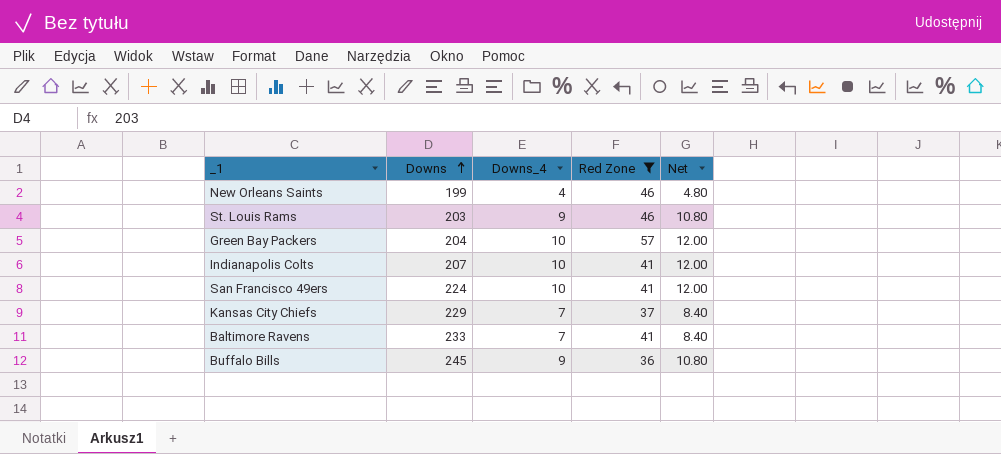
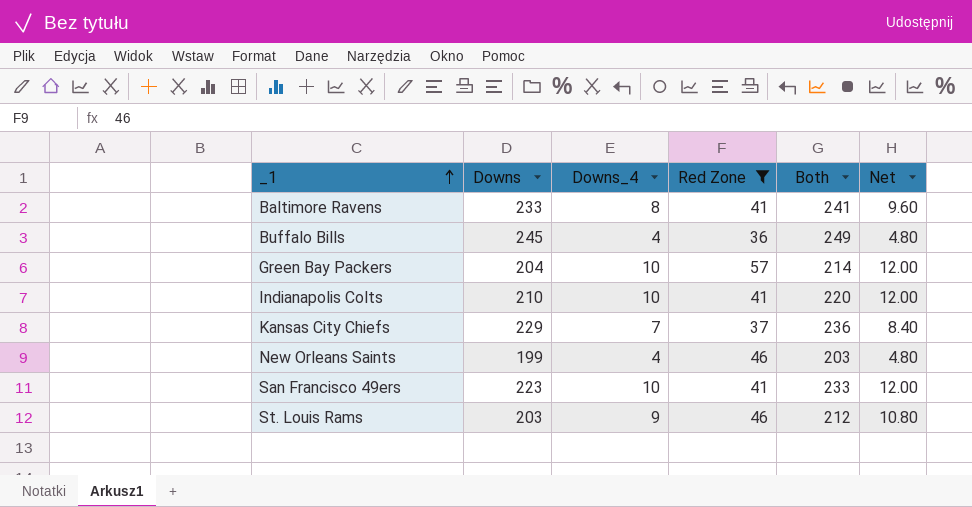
row order: Downs ascending -> _1 ascending
column Both | formula: none -> [Downs] + [Downs_4]
Baltimore Ravens | Downs_4: 7 -> 8
Baltimore Ravens | Net: 8.40 -> 9.60
Buffalo Bills | Downs_4: 9 -> 4
Buffalo Bills | Net: 10.80 -> 4.80
Indianapolis Colts | Downs: 207 -> 210
San Francisco 49ers | Downs: 224 -> 223

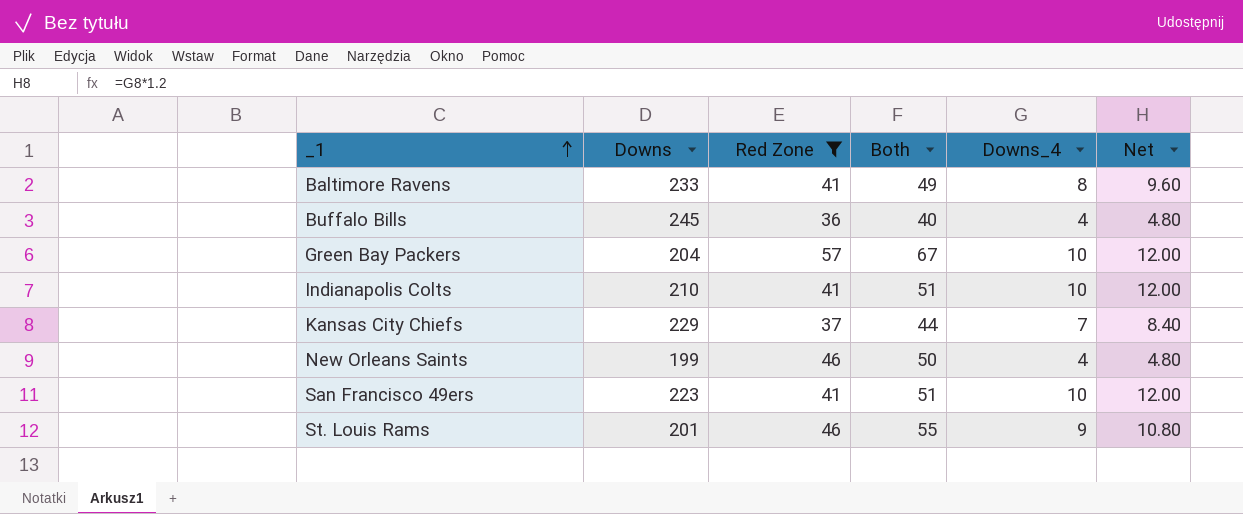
column Both | formula: [Downs] + [Downs_4] -> [Red Zone] + [Downs_4]
column Downs_4 | position: 3 -> 5
St. Louis Rams | Downs: 203 -> 201

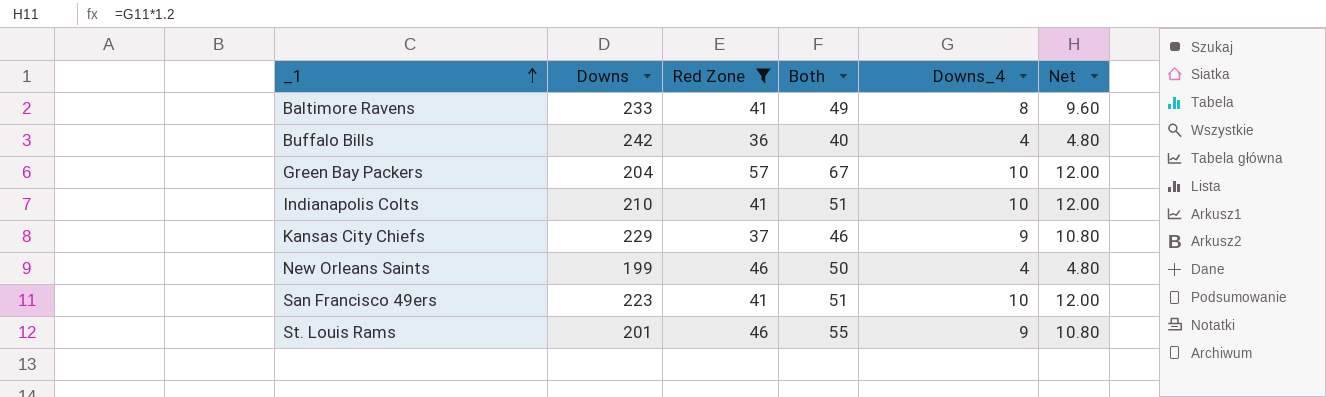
Buffalo Bills | Downs: 245 -> 242
Kansas City Chiefs | Both: 44 -> 46
Kansas City Chiefs | Downs_4: 7 -> 9
Kansas City Chiefs | Net: 8.40 -> 10.80

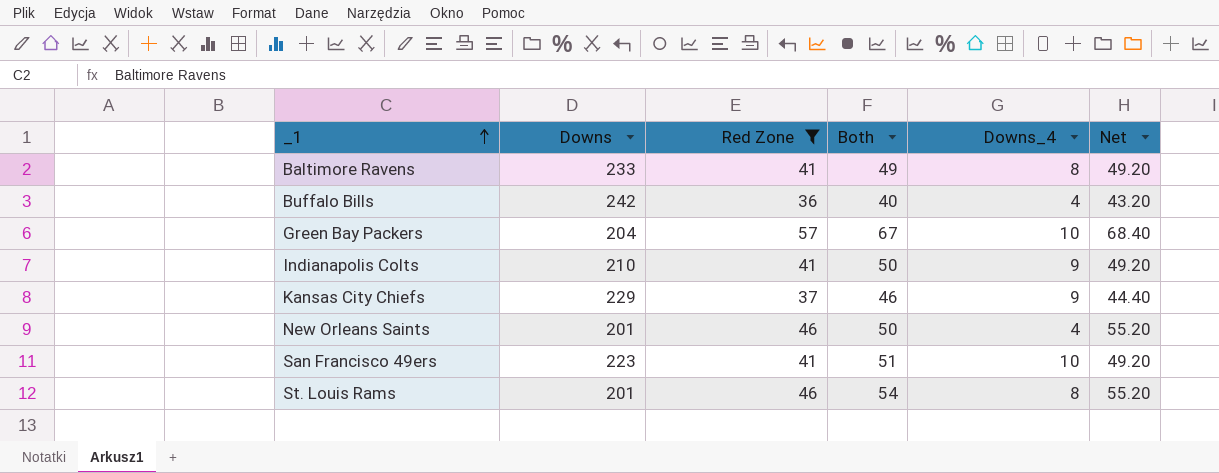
column Net | formula: [Downs_4] * 1.2 -> [Red Zone] * 1.2
Indianapolis Colts | Both: 51 -> 50
Indianapolis Colts | Downs_4: 10 -> 9
New Orleans Saints | Downs: 199 -> 201
St. Louis Rams | Both: 55 -> 54
St. Louis Rams | Downs_4: 9 -> 8

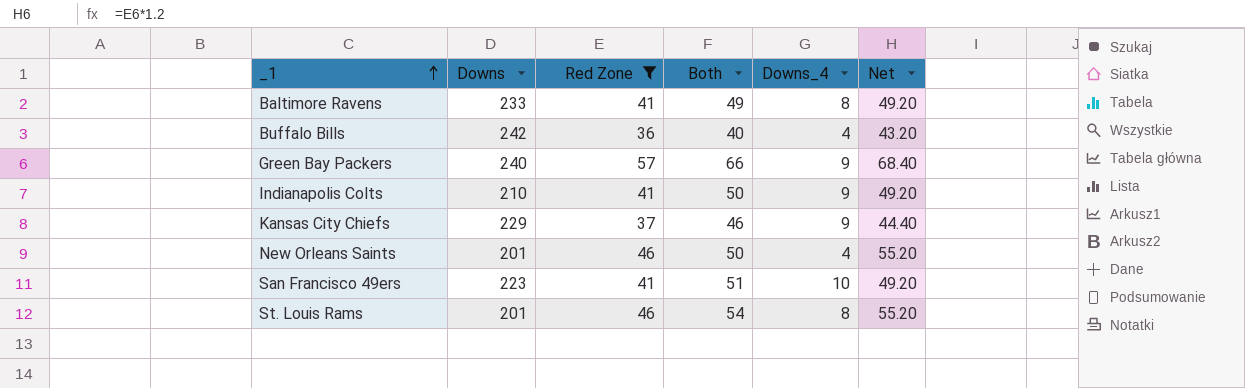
Green Bay Packers | Downs: 204 -> 240
Green Bay Packers | Both: 67 -> 66
Green Bay Packers | Downs_4: 10 -> 9

